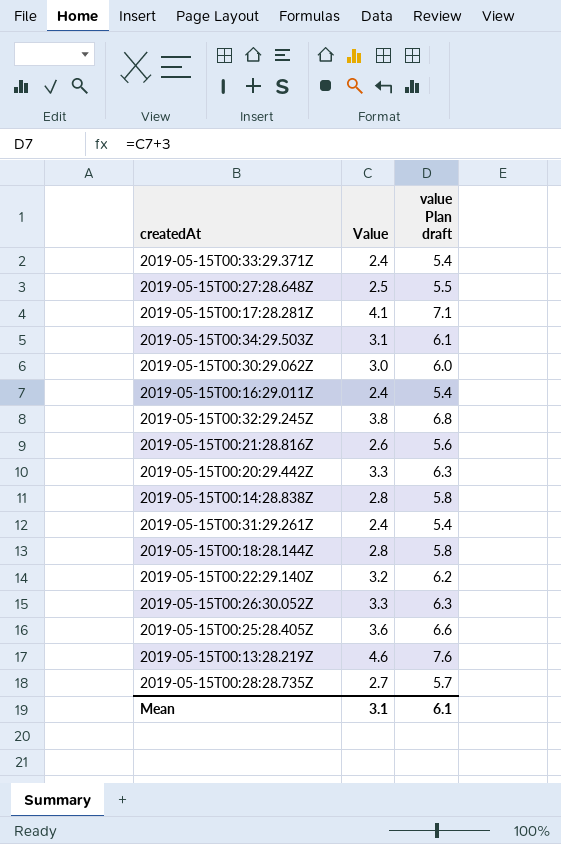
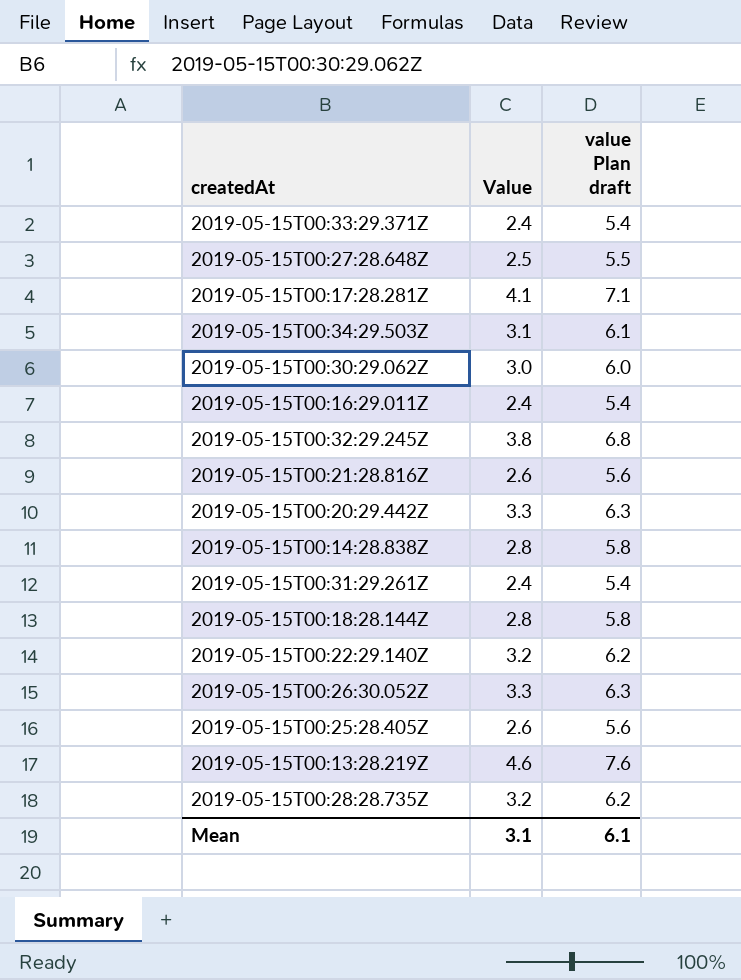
2019-05-15T00:25:28.405Z | Value: 3.6 -> 2.6
2019-05-15T00:25:28.405Z | value Plan draft: 6.6 -> 5.6
2019-05-15T00:28:28.735Z | Value: 2.7 -> 3.2
2019-05-15T00:28:28.735Z | value Plan draft: 5.7 -> 6.2

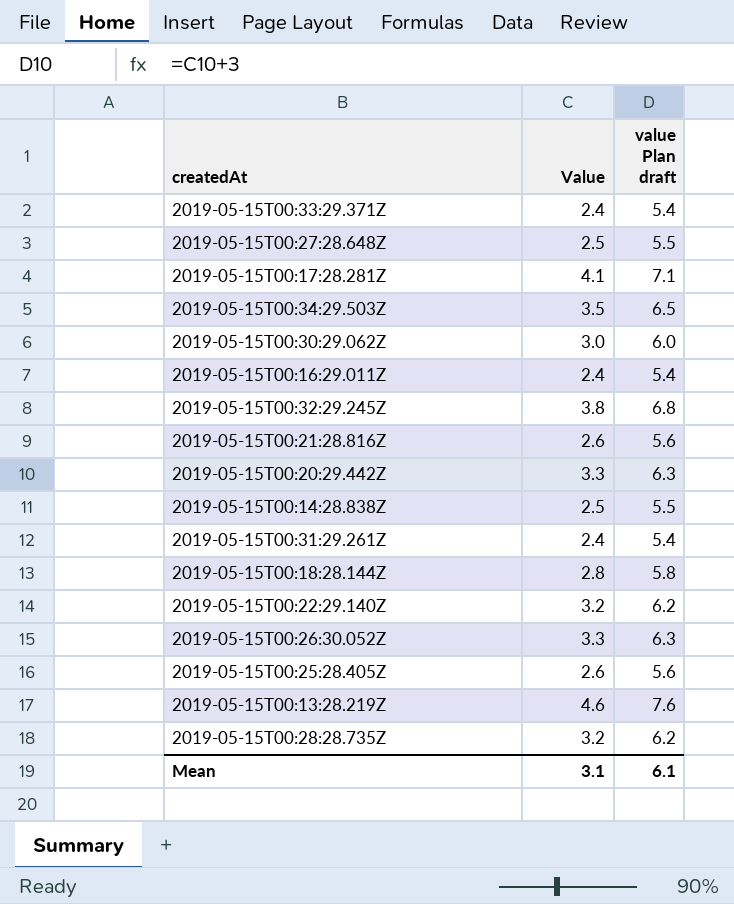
2019-05-15T00:34:29.503Z | Value: 3.1 -> 3.5
2019-05-15T00:34:29.503Z | value Plan draft: 6.1 -> 6.5
2019-05-15T00:14:28.838Z | Value: 2.8 -> 2.5
2019-05-15T00:14:28.838Z | value Plan draft: 5.8 -> 5.5

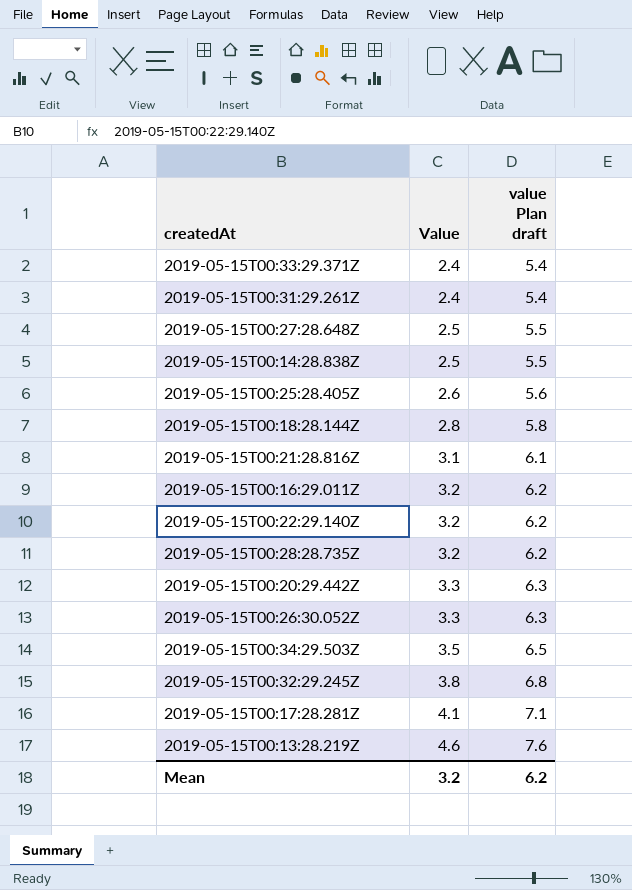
row order: none -> Value ascending
row 2019-05-15T00:30:29.062Z: 3.0 | 6.0 -> none
2019-05-15T00:21:28.816Z | Value: 2.6 -> 3.1
2019-05-15T00:21:28.816Z | value Plan draft: 5.6 -> 6.1
2019-05-15T00:16:29.011Z | Value: 2.4 -> 3.2
2019-05-15T00:16:29.011Z | value Plan draft: 5.4 -> 6.2
Mean | Value: 3.1 -> 3.2
Mean | value Plan draft: 6.1 -> 6.2

